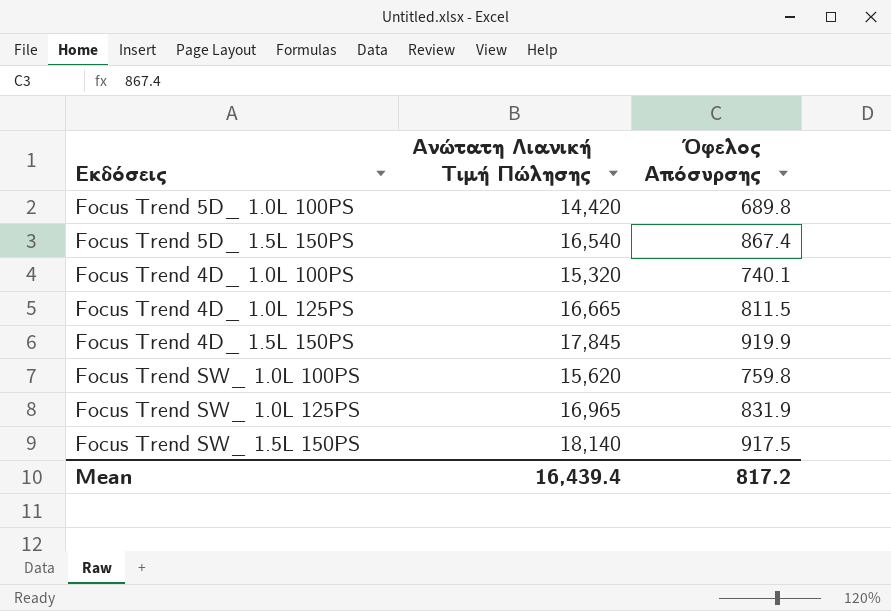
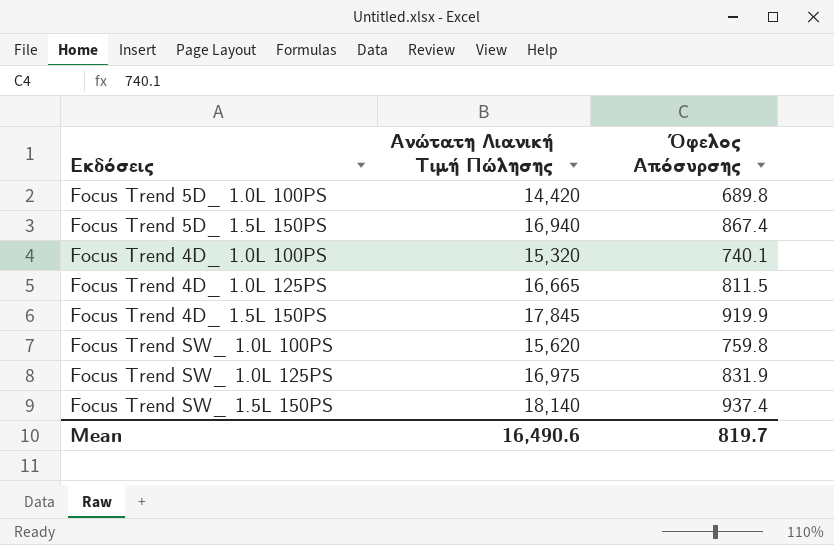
Focus Trend 5D_ 1.5L 150PS | Ανώτατη Λιανική Τιμή Πώλησης: 16,540 -> 16,940
Focus Trend SW_ 1.0L 125PS | Ανώτατη Λιανική Τιμή Πώλησης: 16,965 -> 16,975
Focus Trend SW_ 1.5L 150PS | Όφελος Απόσυρσης: 917.5 -> 937.4
Mean | Ανώτατη Λιανική Τιμή Πώλησης: 16,439.4 -> 16,490.6
Mean | Όφελος Απόσυρσης: 817.2 -> 819.7

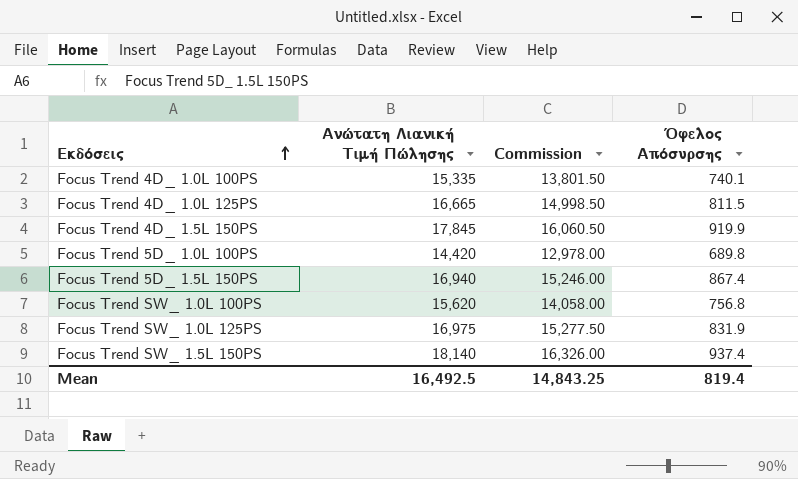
row order: none -> Εκδόσεις ascending
column Commission | formula: none -> [Ανώτατη Λιανική Τιμή Πώλησης] * 0.9
Focus Trend 4D_ 1.0L 100PS | Ανώτατη Λιανική Τιμή Πώλησης: 15,320 -> 15,335
Focus Trend SW_ 1.0L 100PS | Όφελος Απόσυρσης: 759.8 -> 756.8
Mean | Ανώτατη Λιανική Τιμή Πώλησης: 16,490.6 -> 16,492.5
Mean | Όφελος Απόσυρσης: 819.7 -> 819.4

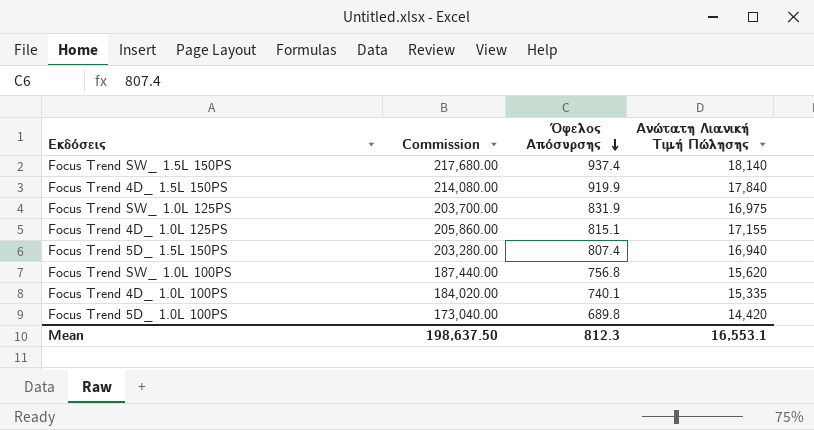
row order: Εκδόσεις ascending -> Όφελος Απόσυρσης descending
column Commission | formula: [Ανώτατη Λιανική Τιμή Πώλησης] * 0.9 -> [Ανώτατη Λιανική Τιμή Πώλησης] * 12
column Ανώτατη Λιανική Τιμή Πώλησης | position: 2 -> 4
Focus Trend 4D_ 1.5L 150PS | Ανώτατη Λιανική Τιμή Πώλησης: 17,845 -> 17,840
Focus Trend 4D_ 1.0L 125PS | Όφελος Απόσυρσης: 811.5 -> 815.1
Focus Trend 4D_ 1.0L 125PS | Ανώτατη Λιανική Τιμή Πώλησης: 16,665 -> 17,155
Focus Trend 5D_ 1.5L 150PS | Όφελος Απόσυρσης: 867.4 -> 807.4
Mean | Commission: 14,843.25 -> 198,637.50
Mean | Όφελος Απόσυρσης: 819.4 -> 812.3
Mean | Ανώτατη Λιανική Τιμή Πώλησης: 16,492.5 -> 16,553.1

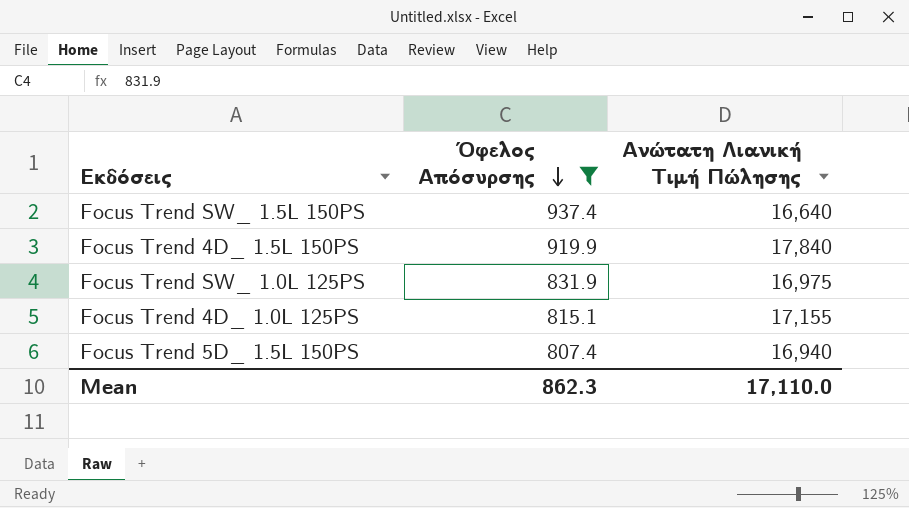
filter: none -> Όφελος Απόσυρσης >= 807.4
column Commission | formula: [Ανώτατη Λιανική Τιμή Πώλησης] * 12 -> none
Focus Trend SW_ 1.5L 150PS | Ανώτατη Λιανική Τιμή Πώλησης: 18,140 -> 16,640
Mean | Όφελος Απόσυρσης: 812.3 -> 862.3
Mean | Ανώτατη Λιανική Τιμή Πώλησης: 16,553.1 -> 17,110.0

